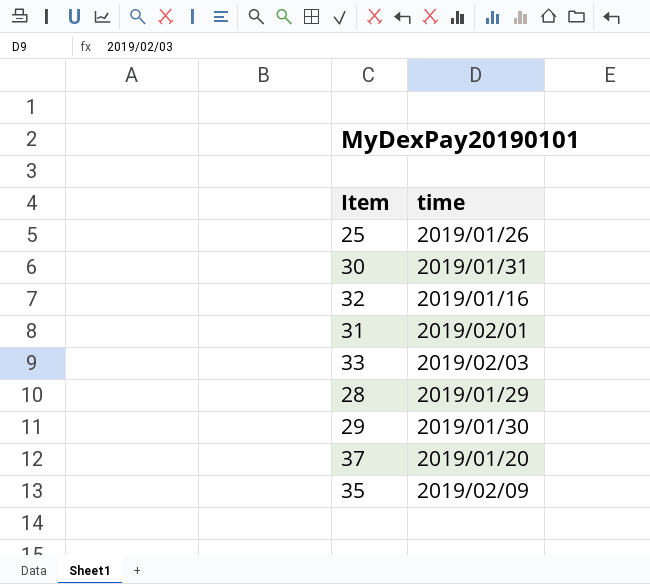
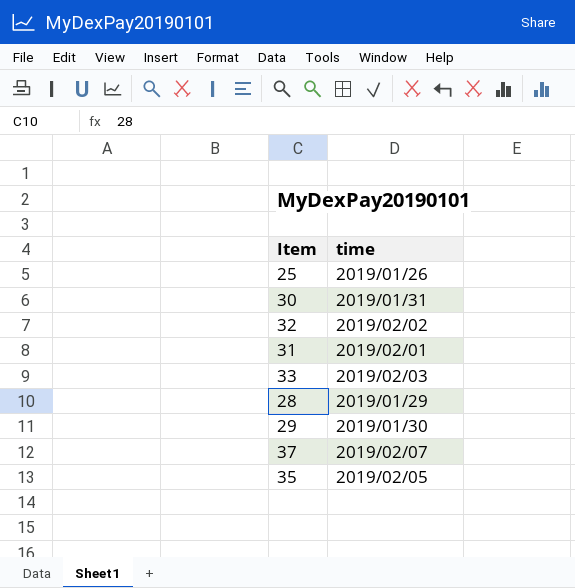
32 | time: 2019/01/16 -> 2019/02/02
37 | time: 2019/01/20 -> 2019/02/07
35 | time: 2019/02/09 -> 2019/02/05

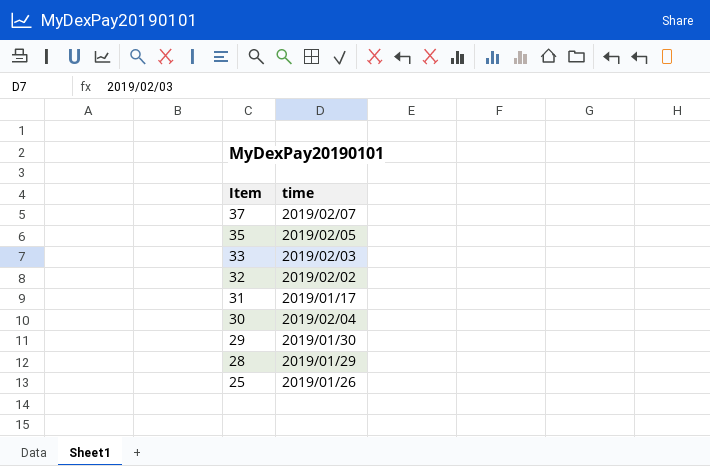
row order: none -> Item descending
31 | time: 2019/02/01 -> 2019/01/17
30 | time: 2019/01/31 -> 2019/02/04

